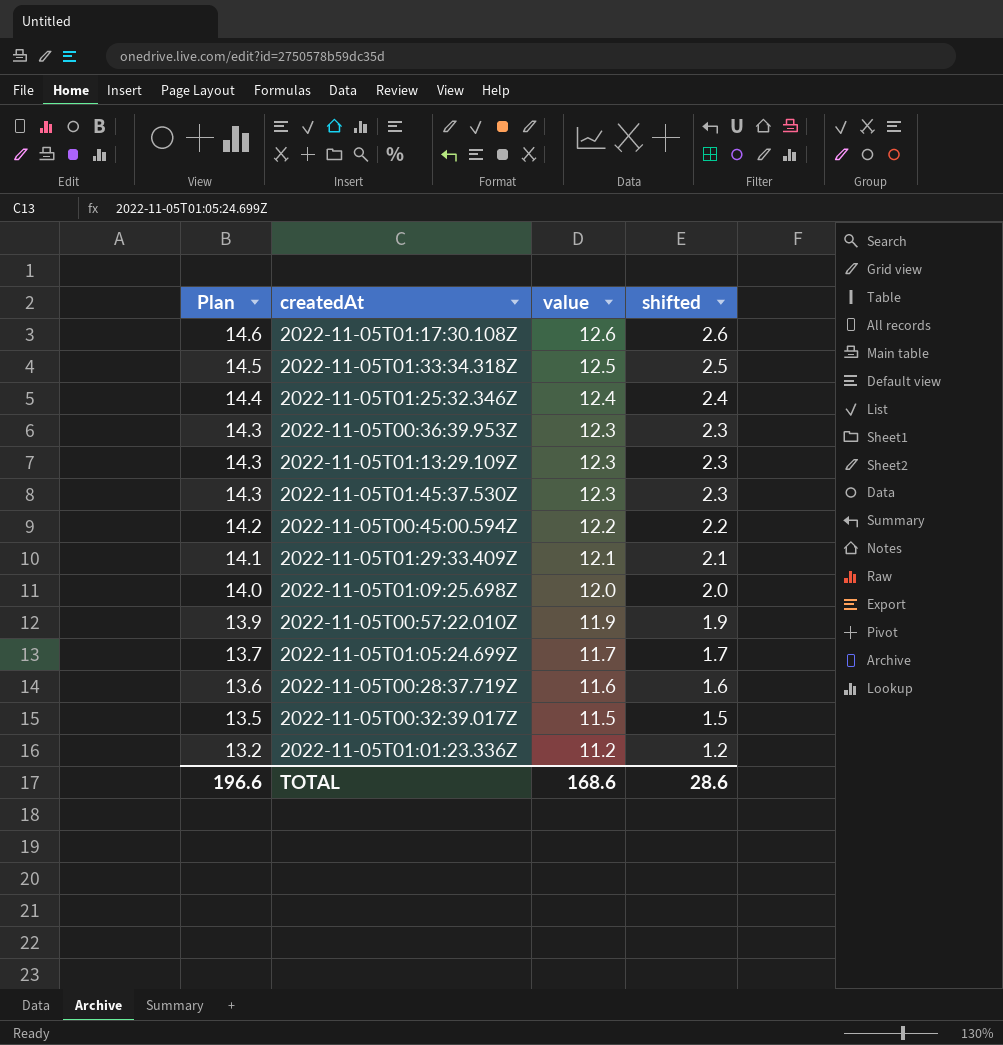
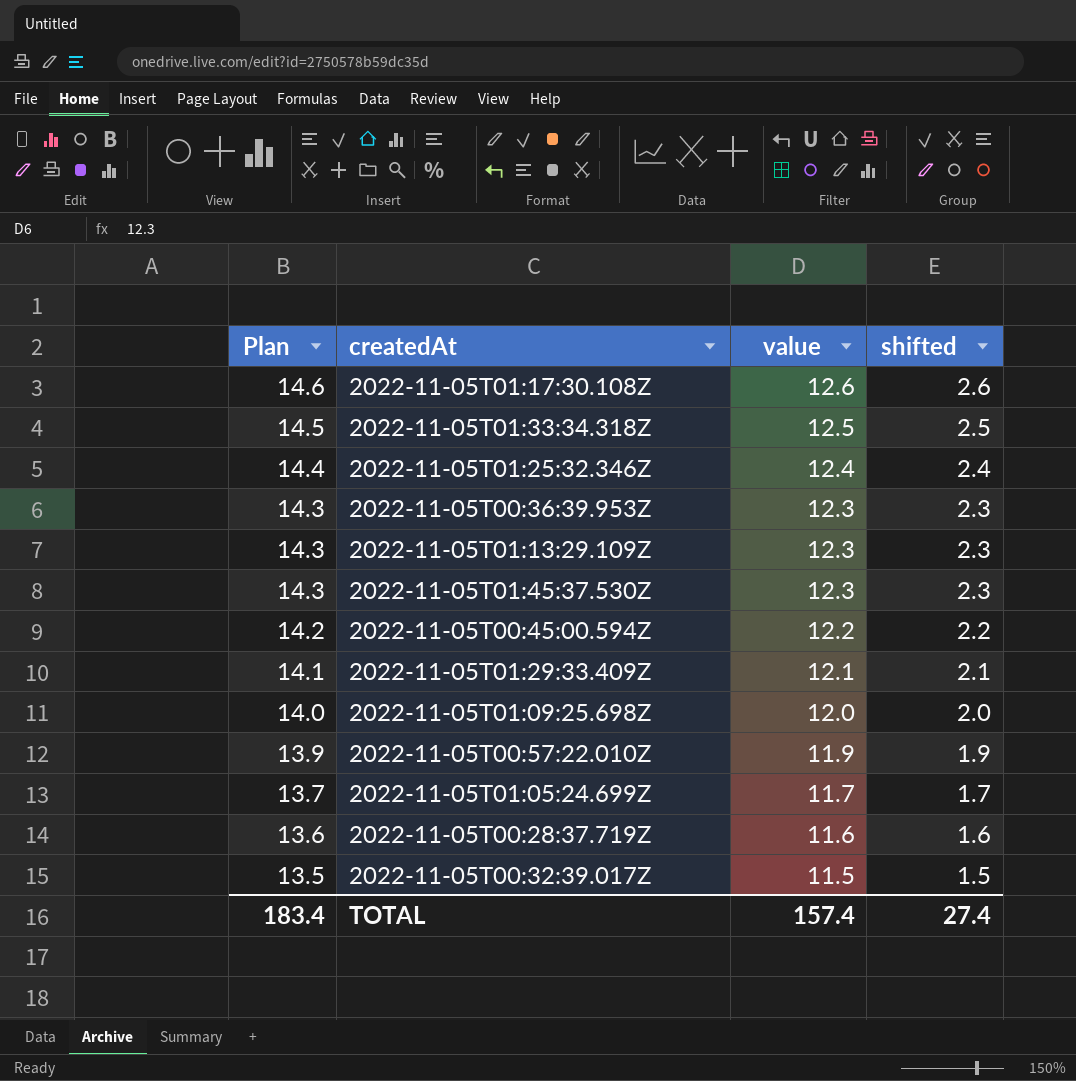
row 2022-11-05T01:01:23.336Z: 13.2 | 11.2 | 1.2 -> none
TOTAL | Plan: 196.6 -> 183.4
TOTAL | value: 168.6 -> 157.4
TOTAL | shifted: 28.6 -> 27.4

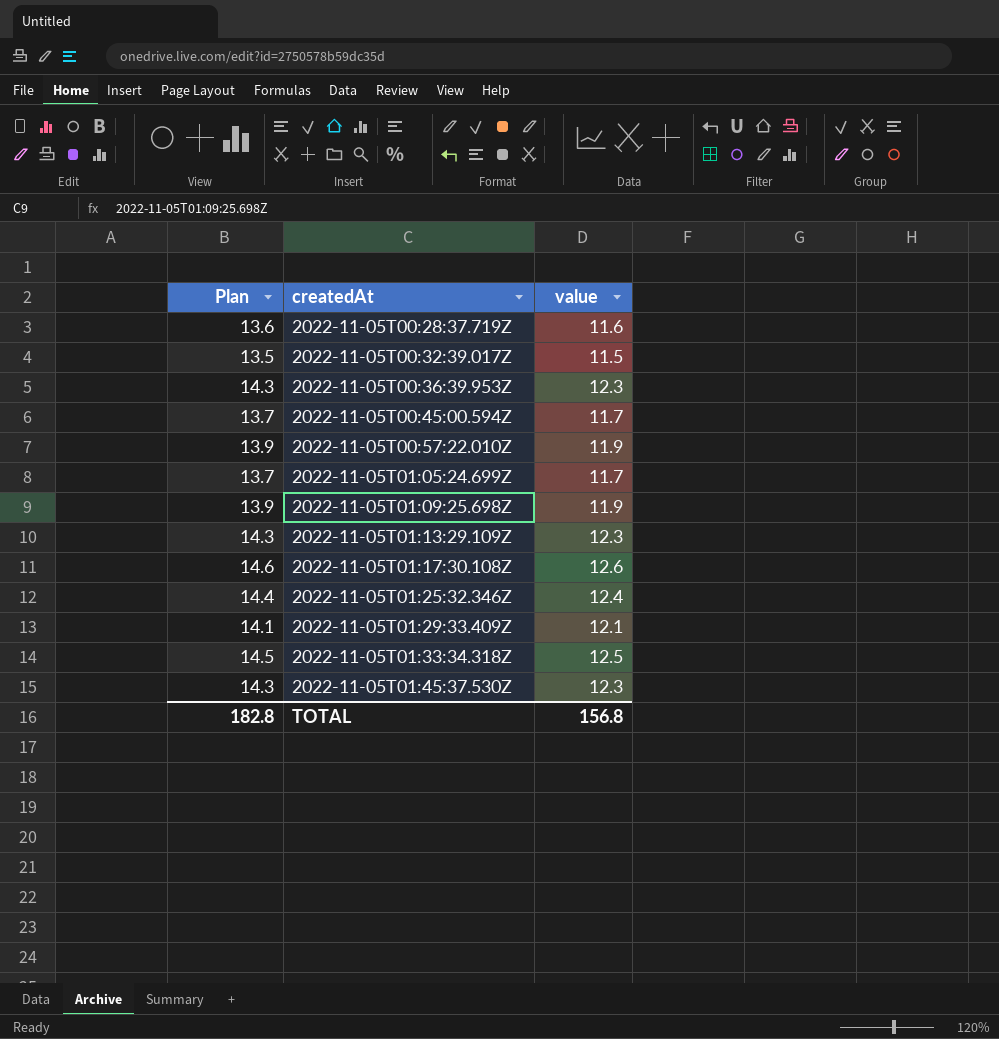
row order: Plan descending -> createdAt ascending
column shifted | formula: [value] - 10 -> none
2022-11-05T00:45:00.594Z | Plan: 14.2 -> 13.7
2022-11-05T00:45:00.594Z | value: 12.2 -> 11.7
2022-11-05T01:09:25.698Z | Plan: 14.0 -> 13.9
2022-11-05T01:09:25.698Z | value: 12.0 -> 11.9
TOTAL | Plan: 183.4 -> 182.8
TOTAL | value: 157.4 -> 156.8

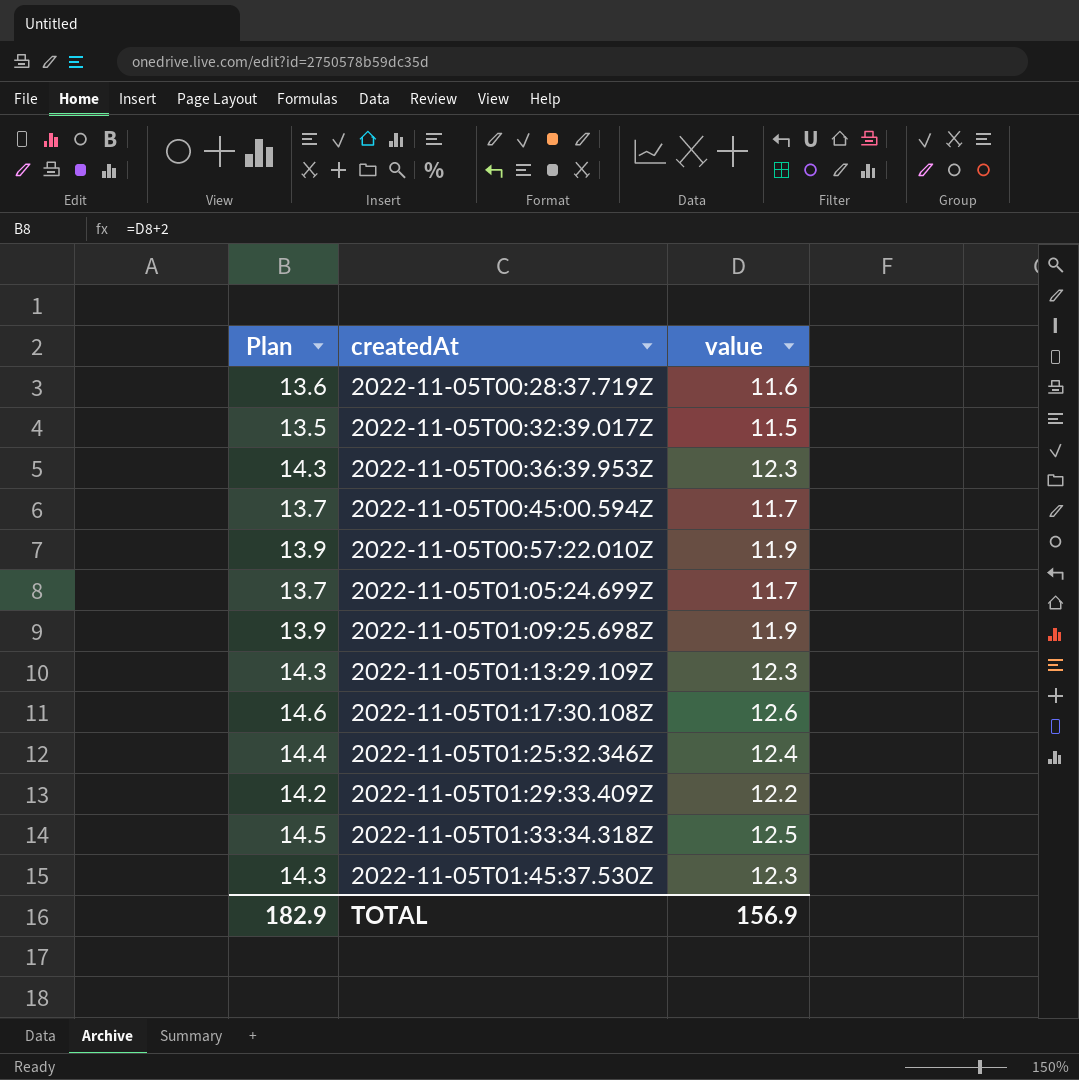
2022-11-05T01:29:33.409Z | Plan: 14.1 -> 14.2
2022-11-05T01:29:33.409Z | value: 12.1 -> 12.2
TOTAL | Plan: 182.8 -> 182.9
TOTAL | value: 156.8 -> 156.9

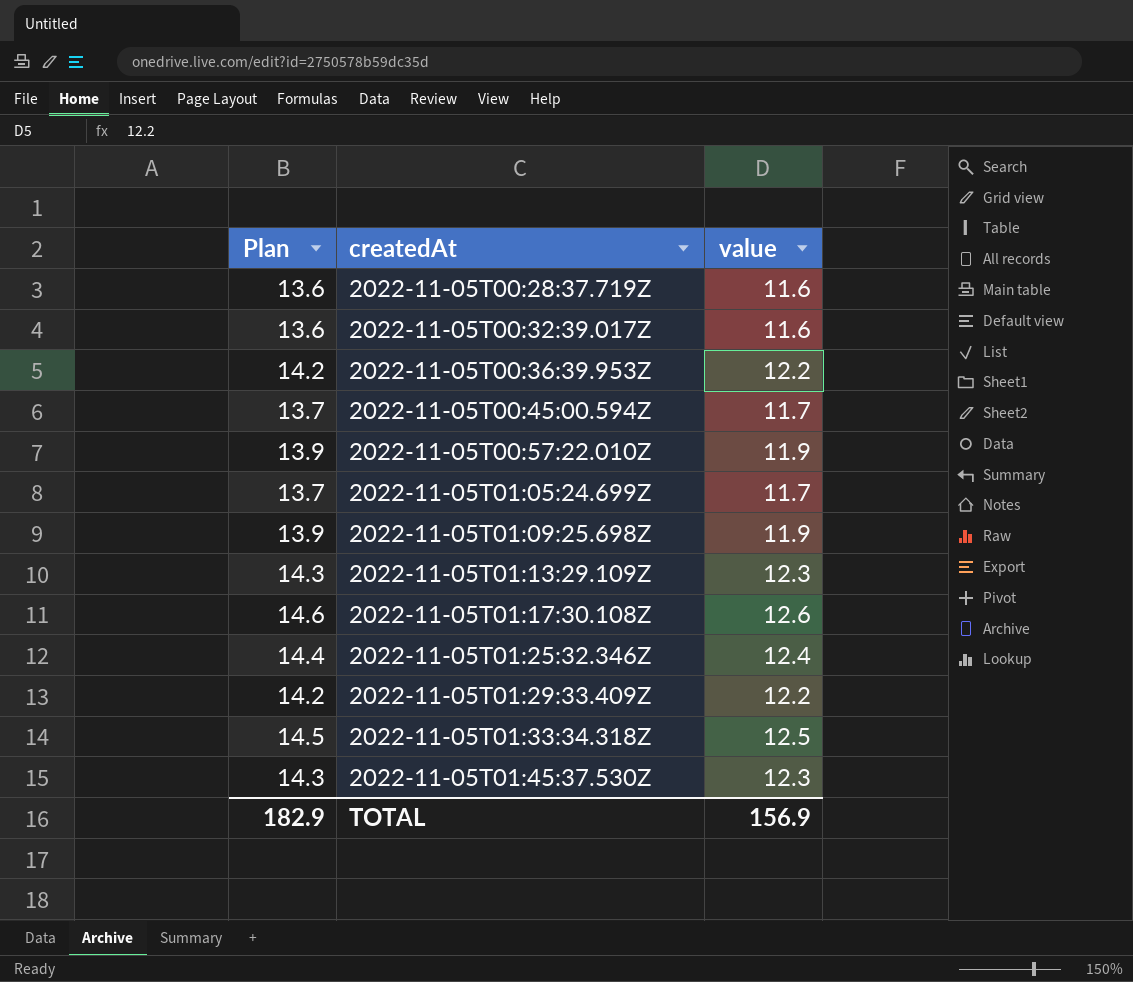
2022-11-05T00:32:39.017Z | Plan: 13.5 -> 13.6
2022-11-05T00:32:39.017Z | value: 11.5 -> 11.6
2022-11-05T00:36:39.953Z | Plan: 14.3 -> 14.2
2022-11-05T00:36:39.953Z | value: 12.3 -> 12.2

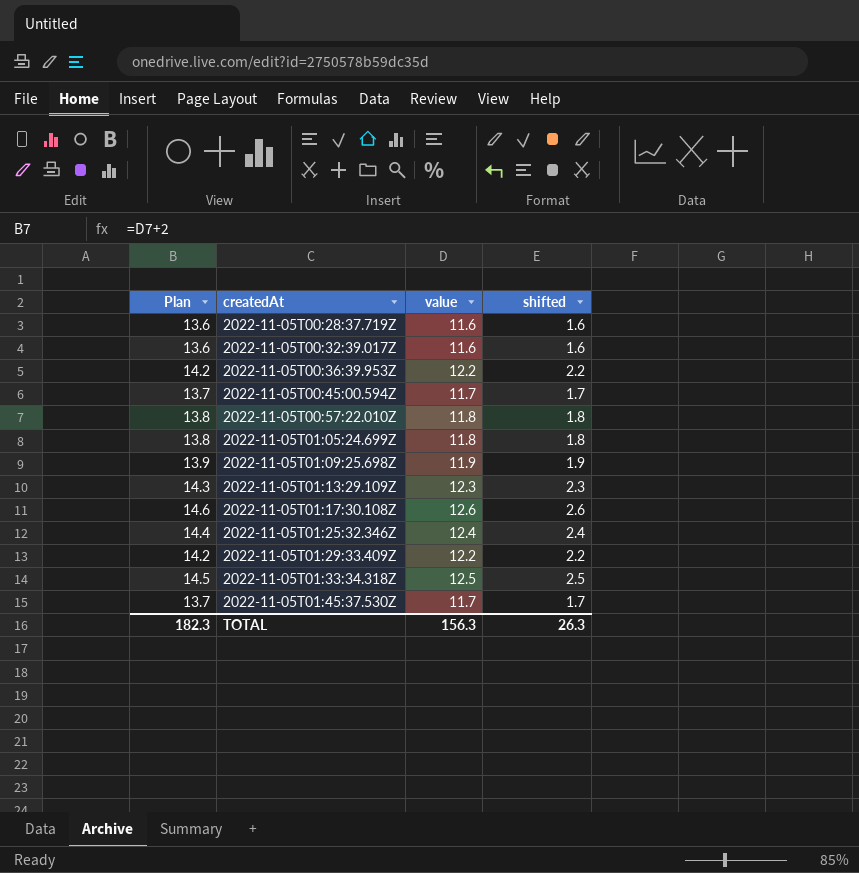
column shifted | formula: none -> [value] - 10
2022-11-05T00:57:22.010Z | Plan: 13.9 -> 13.8
2022-11-05T00:57:22.010Z | value: 11.9 -> 11.8
2022-11-05T01:05:24.699Z | Plan: 13.7 -> 13.8
2022-11-05T01:05:24.699Z | value: 11.7 -> 11.8
2022-11-05T01:45:37.530Z | Plan: 14.3 -> 13.7
2022-11-05T01:45:37.530Z | value: 12.3 -> 11.7
TOTAL | Plan: 182.9 -> 182.3
TOTAL | value: 156.9 -> 156.3

